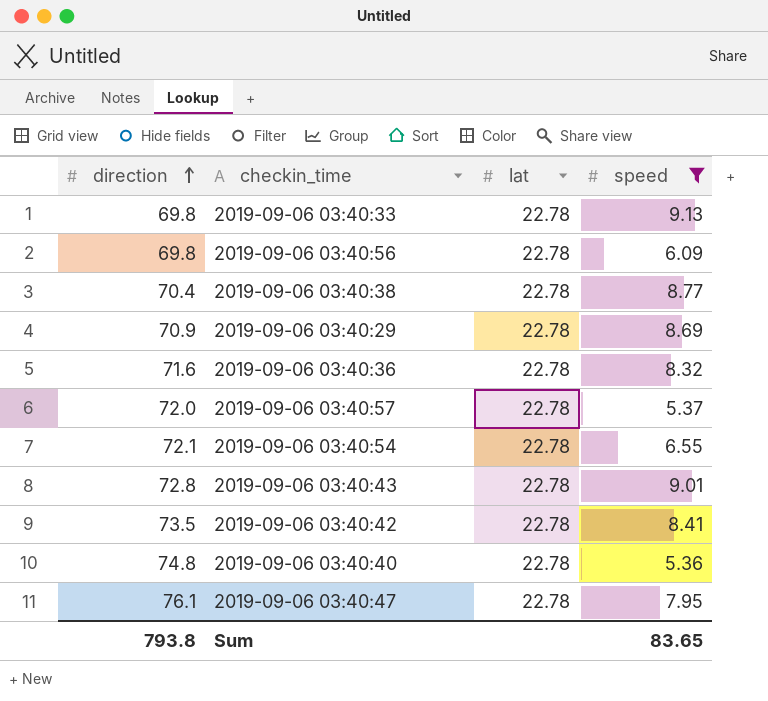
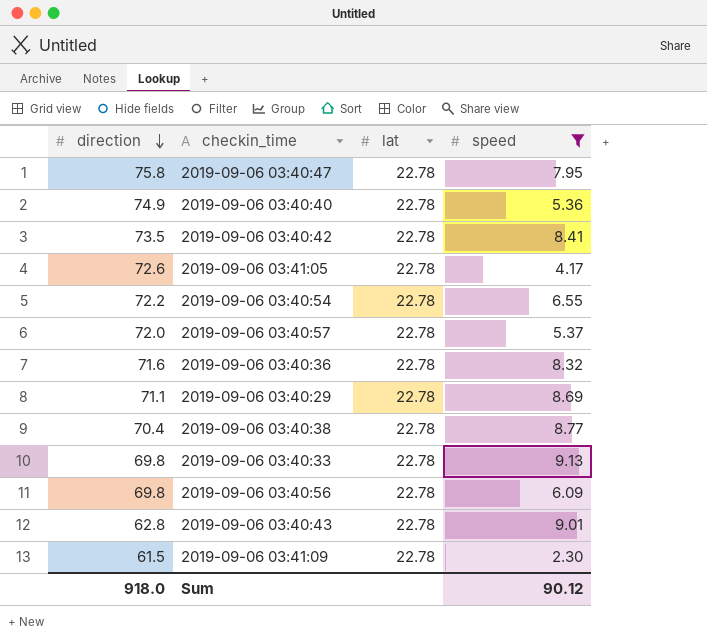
row order: direction ascending -> direction descending
2019-09-06 03:40:47 | direction: 76.1 -> 75.8
2019-09-06 03:40:40 | direction: 74.8 -> 74.9
row 2019-09-06 03:41:05: none -> 72.6 | 22.78 | 4.17
2019-09-06 03:40:54 | direction: 72.1 -> 72.2
2019-09-06 03:40:29 | direction: 70.9 -> 71.1
2019-09-06 03:40:43 | direction: 72.8 -> 62.8
row 2019-09-06 03:41:09: none -> 61.5 | 22.78 | 2.30
Sum | direction: 793.8 -> 918.0
Sum | speed: 83.65 -> 90.12

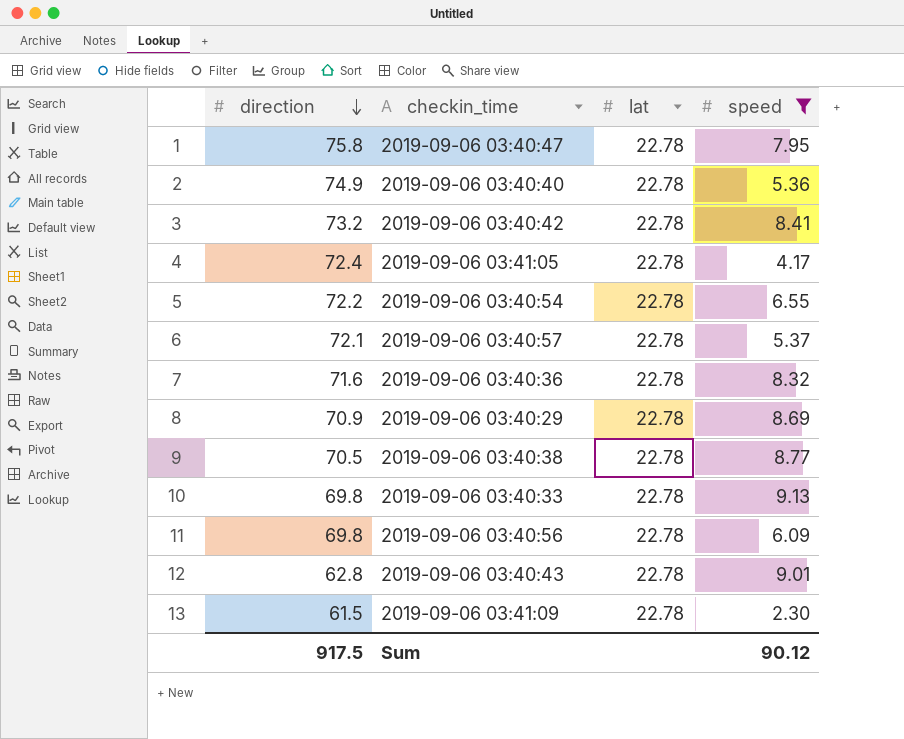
2019-09-06 03:40:42 | direction: 73.5 -> 73.2
2019-09-06 03:41:05 | direction: 72.6 -> 72.4
2019-09-06 03:40:57 | direction: 72.0 -> 72.1
2019-09-06 03:40:29 | direction: 71.1 -> 70.9
2019-09-06 03:40:38 | direction: 70.4 -> 70.5
Sum | direction: 918.0 -> 917.5

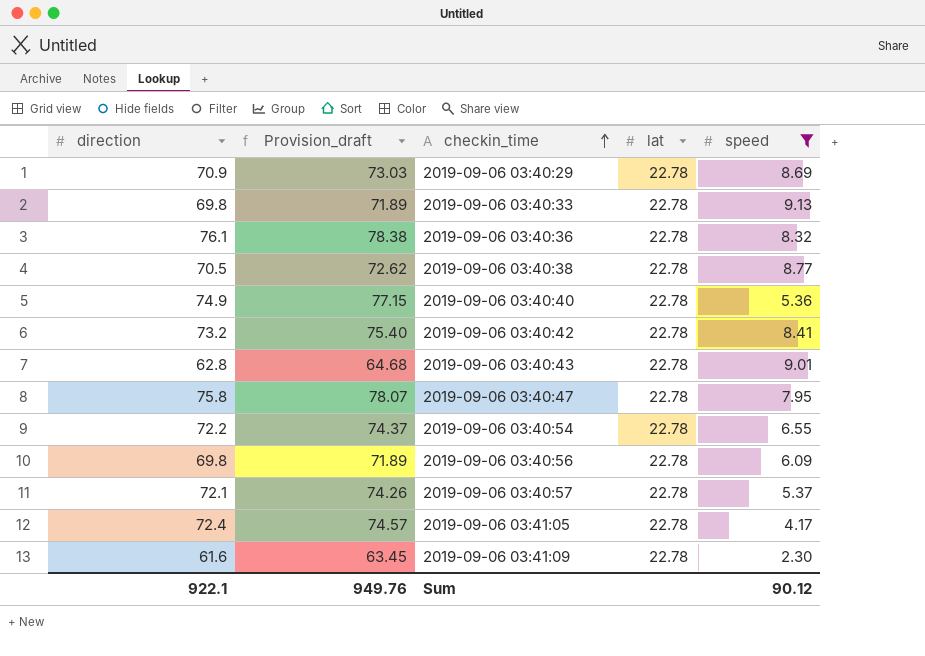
row order: direction descending -> checkin_time ascending
column Provision_draft | formula: none -> [direction] * 1.03
2019-09-06 03:40:36 | direction: 71.6 -> 76.1
2019-09-06 03:41:09 | direction: 61.5 -> 61.6
Sum | direction: 917.5 -> 922.1

